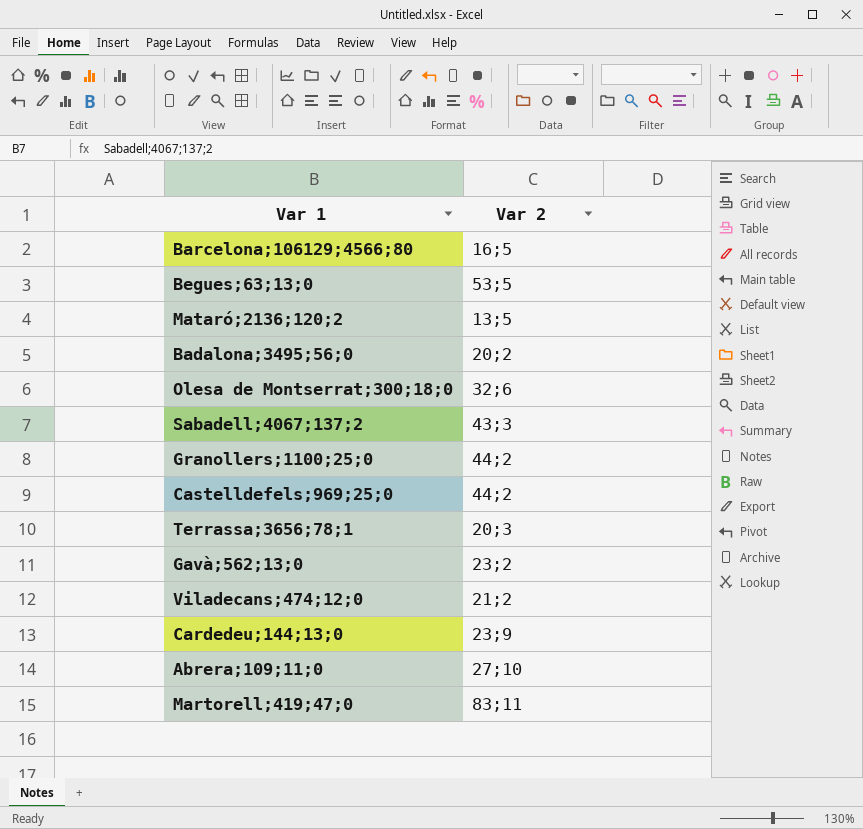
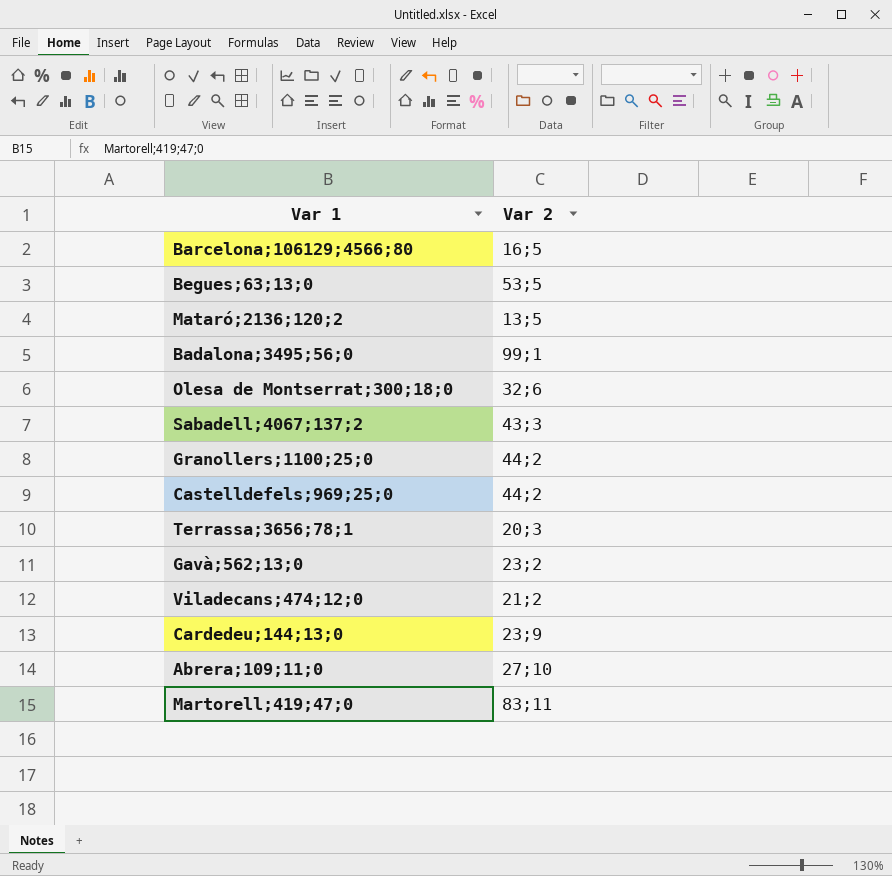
Badalona;3495;56;0 | Var 2: 20;2 -> 99;1

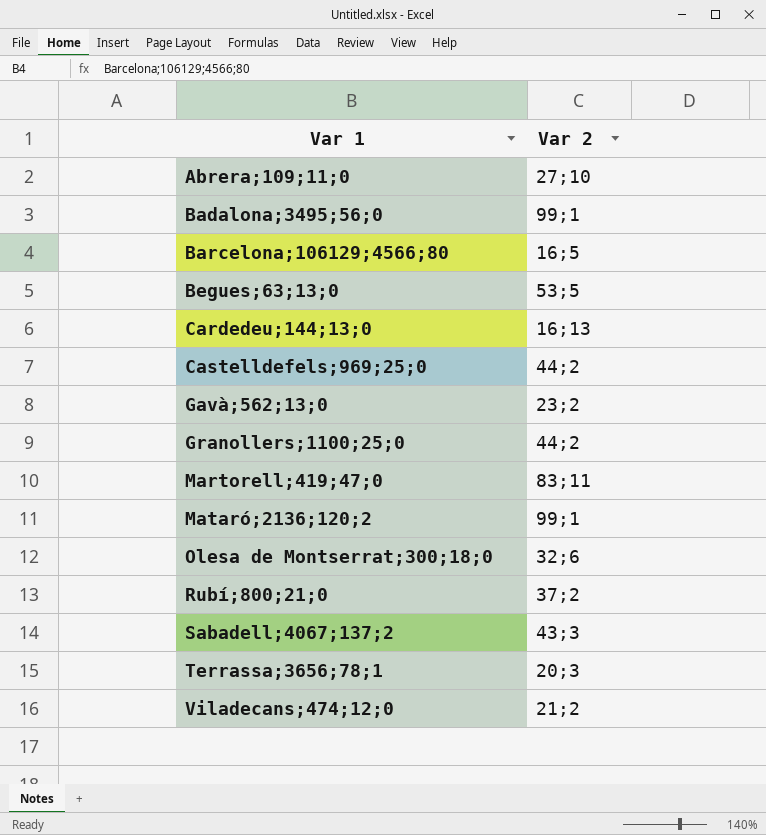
row order: none -> Var 1 ascending
Cardedeu;144;13;0 | Var 2: 23;9 -> 16;13
Mataró;2136;120;2 | Var 2: 13;5 -> 99;1
row Rubí;800;21;0: none -> 37;2

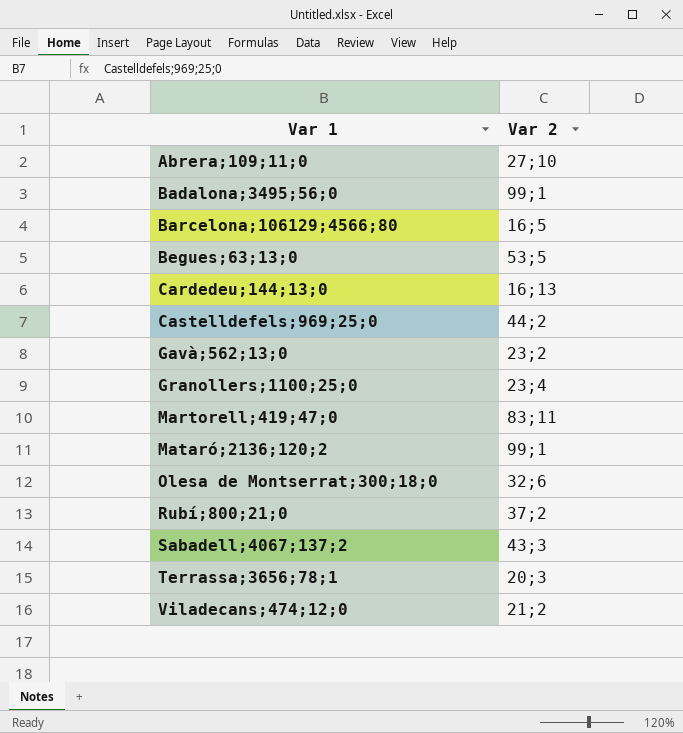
Granollers;1100;25;0 | Var 2: 44;2 -> 23;4

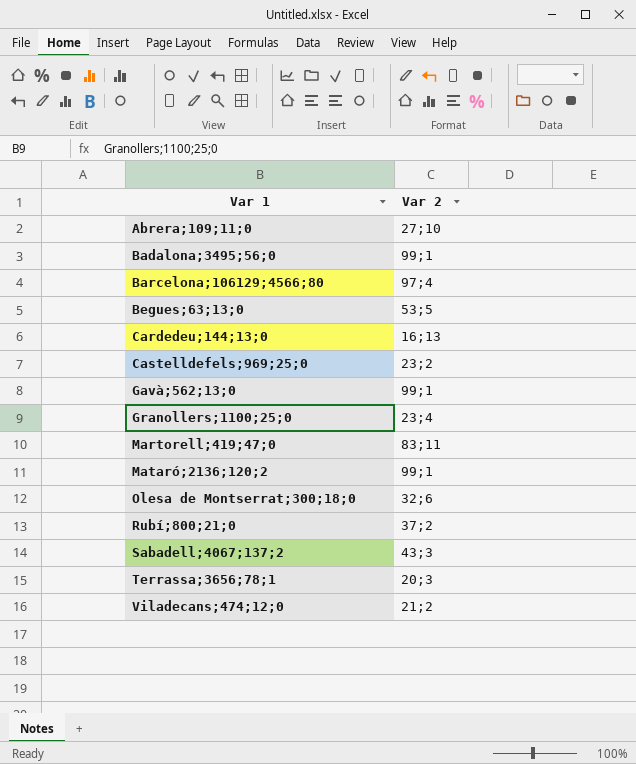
Barcelona;106129;4566;80 | Var 2: 16;5 -> 97;4
Castelldefels;969;25;0 | Var 2: 44;2 -> 23;2
Gavà;562;13;0 | Var 2: 23;2 -> 99;1

